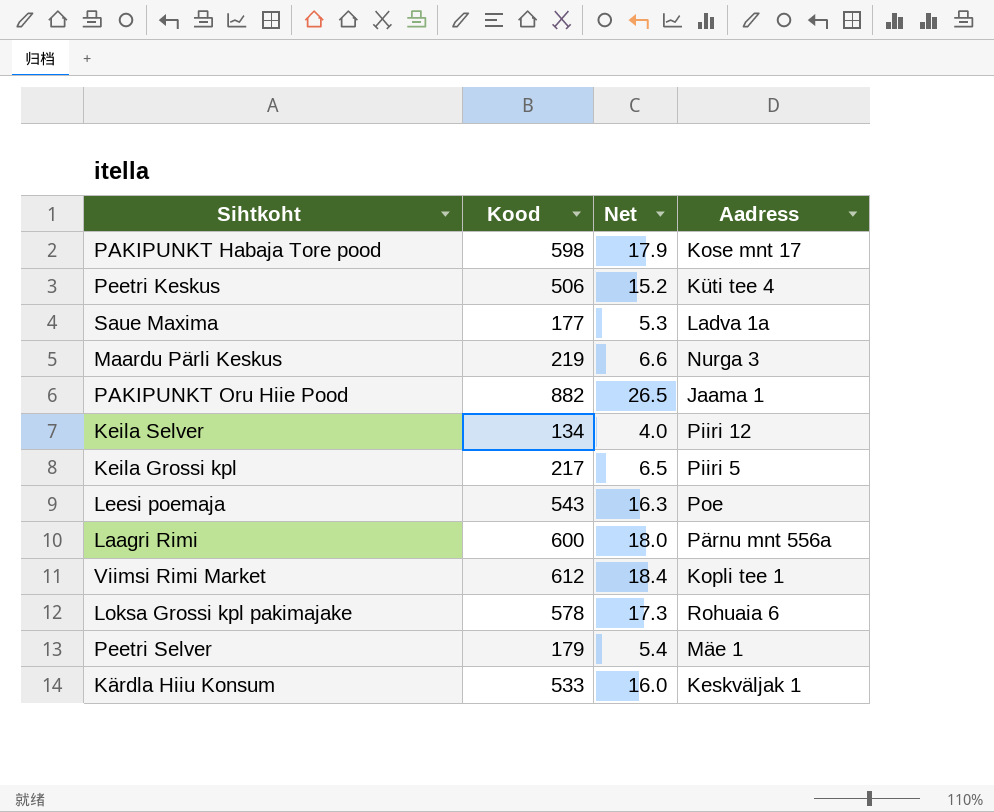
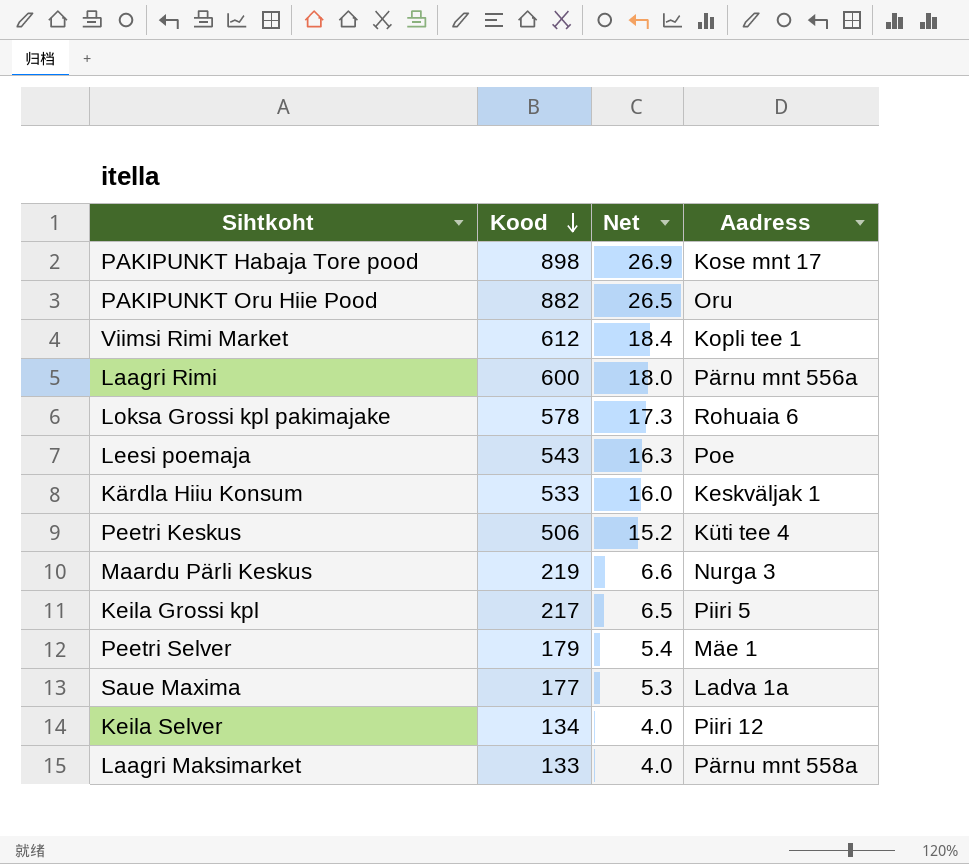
row order: none -> Kood descending
PAKIPUNKT Habaja Tore pood | Kood: 598 -> 898
PAKIPUNKT Habaja Tore pood | Net: 17.9 -> 26.9
PAKIPUNKT Oru Hiie Pood | Aadress: Jaama 1 -> Oru
row Laagri Maksimarket: none -> 133 | 4.0 | Pärnu mnt 558a

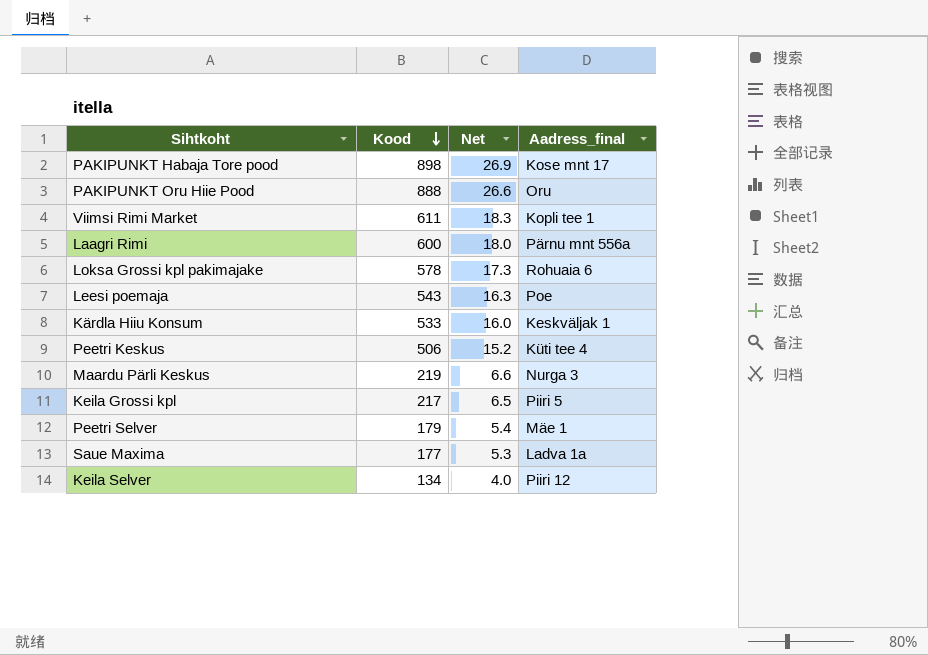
column name: Aadress -> Aadress_final
row Laagri Maksimarket: 133 | 4.0 | Pärnu mnt 558a -> none
PAKIPUNKT Oru Hiie Pood | Kood: 882 -> 888
PAKIPUNKT Oru Hiie Pood | Net: 26.5 -> 26.6
Viimsi Rimi Market | Kood: 612 -> 611
Viimsi Rimi Market | Net: 18.4 -> 18.3

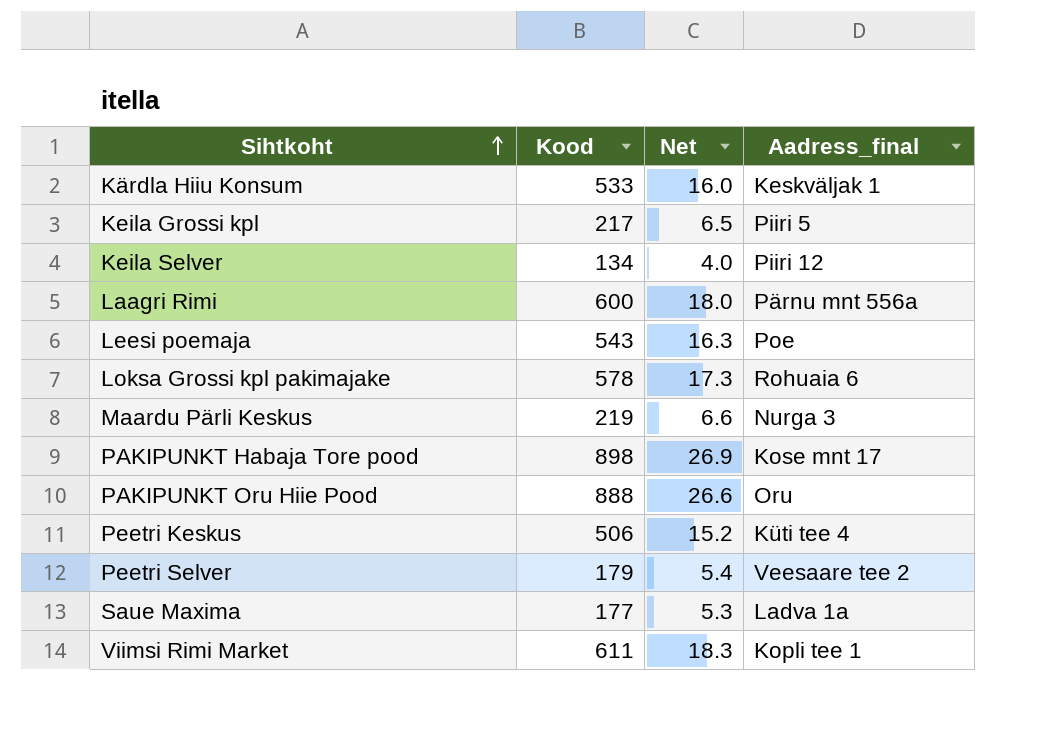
row order: Kood descending -> Sihtkoht ascending
Peetri Selver | Aadress_final: Mäe 1 -> Veesaare tee 2

